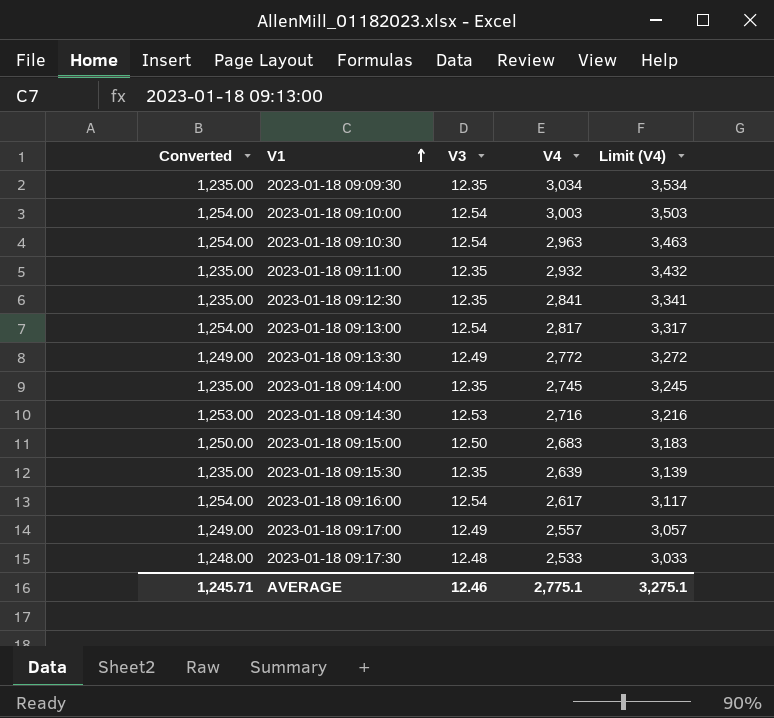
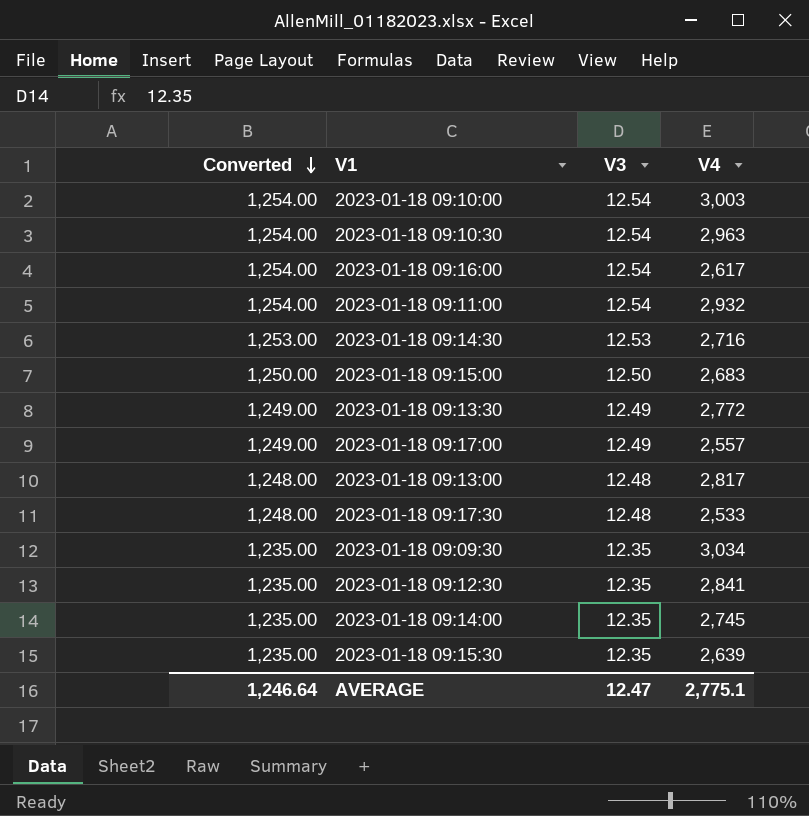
row order: V1 ascending -> Converted descending
column Limit (V4) | formula: [V4] + 500 -> none
2023-01-18 09:11:00 | Converted: 1,235.00 -> 1,254.00
2023-01-18 09:11:00 | V3: 12.35 -> 12.54
2023-01-18 09:13:00 | Converted: 1,254.00 -> 1,248.00
2023-01-18 09:13:00 | V3: 12.54 -> 12.48
AVERAGE | Converted: 1,245.71 -> 1,246.64
AVERAGE | V3: 12.46 -> 12.47

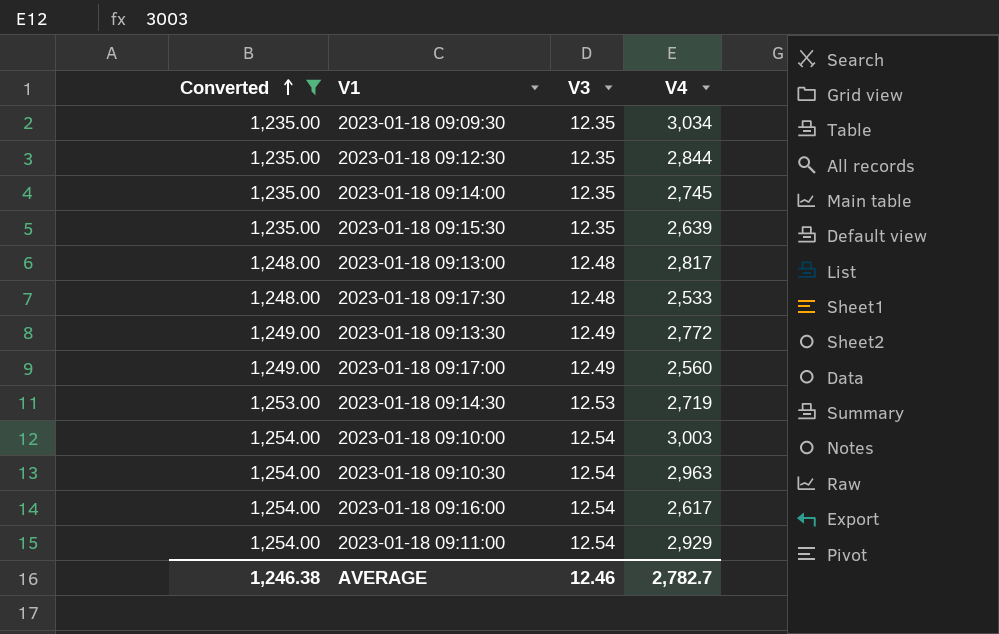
filter: none -> Converted != 1,250.00
row order: Converted descending -> Converted ascending
2023-01-18 09:12:30 | V4: 2,841 -> 2,844
2023-01-18 09:17:00 | V4: 2,557 -> 2,560
2023-01-18 09:14:30 | V4: 2,716 -> 2,719
2023-01-18 09:11:00 | V4: 2,932 -> 2,929
AVERAGE | Converted: 1,246.64 -> 1,246.38
AVERAGE | V3: 12.47 -> 12.46
AVERAGE | V4: 2,775.1 -> 2,782.7

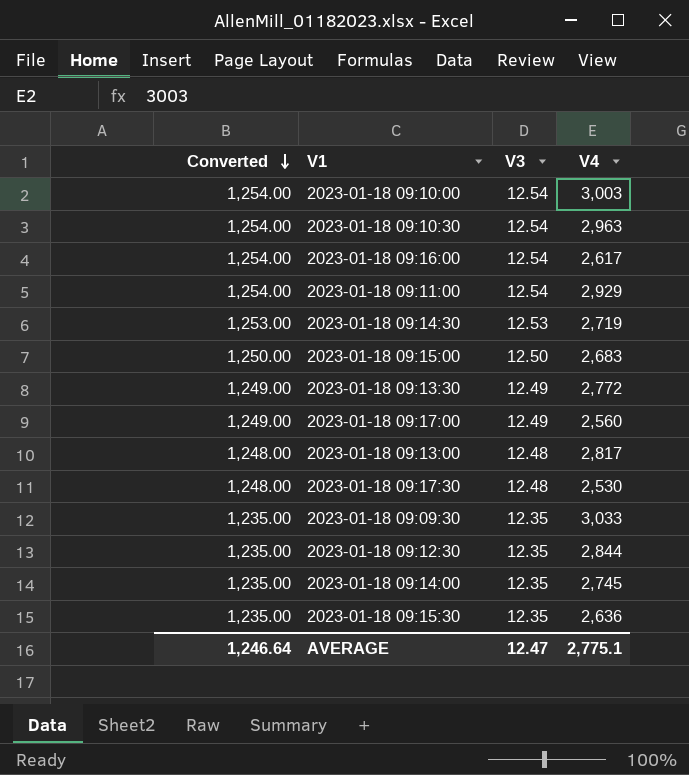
filter: Converted != 1,250.00 -> none
row order: Converted ascending -> Converted descending
2023-01-18 09:17:30 | V4: 2,533 -> 2,530
2023-01-18 09:09:30 | V4: 3,034 -> 3,033
2023-01-18 09:15:30 | V4: 2,639 -> 2,636
AVERAGE | Converted: 1,246.38 -> 1,246.64
AVERAGE | V3: 12.46 -> 12.47
AVERAGE | V4: 2,782.7 -> 2,775.1

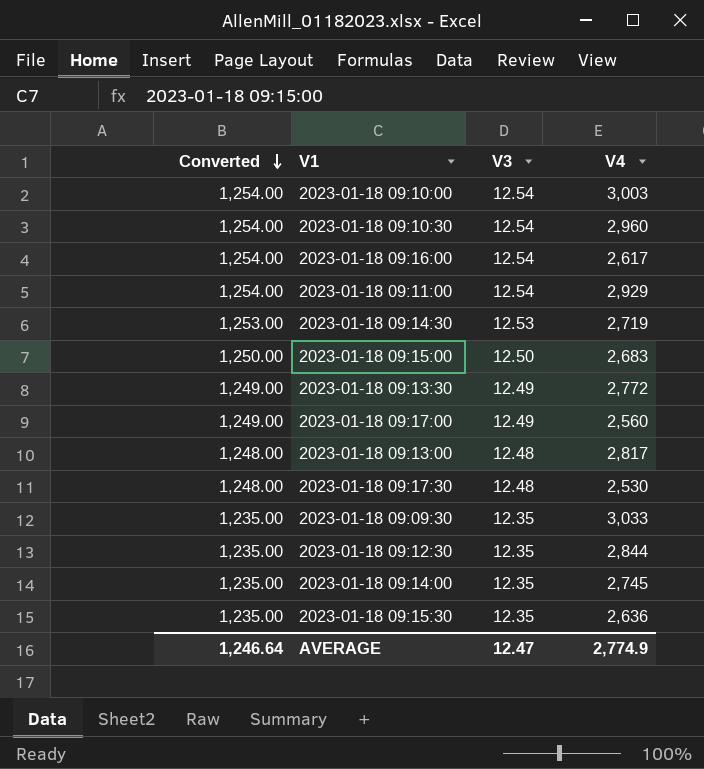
2023-01-18 09:10:30 | V4: 2,963 -> 2,960
AVERAGE | V4: 2,775.1 -> 2,774.9

